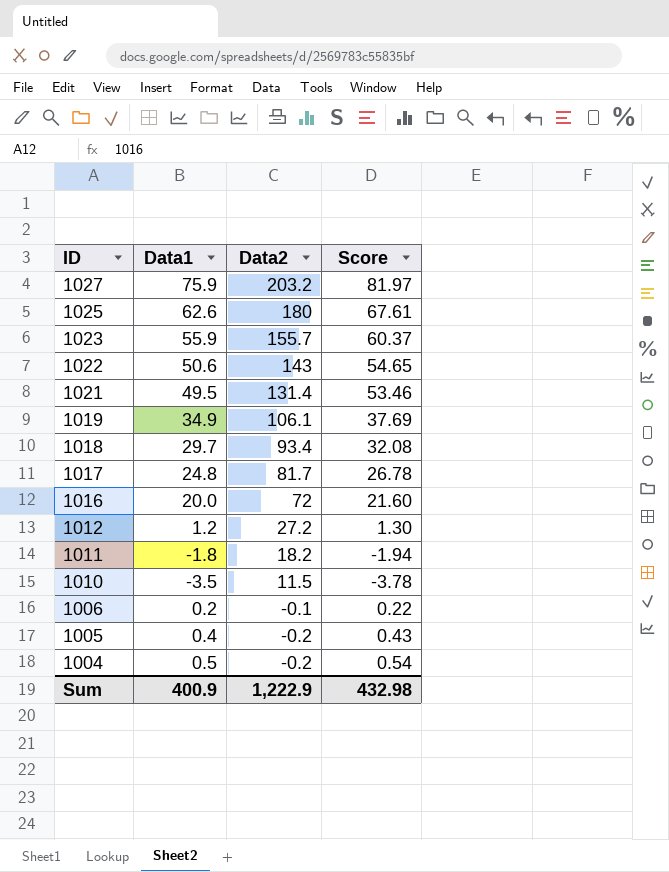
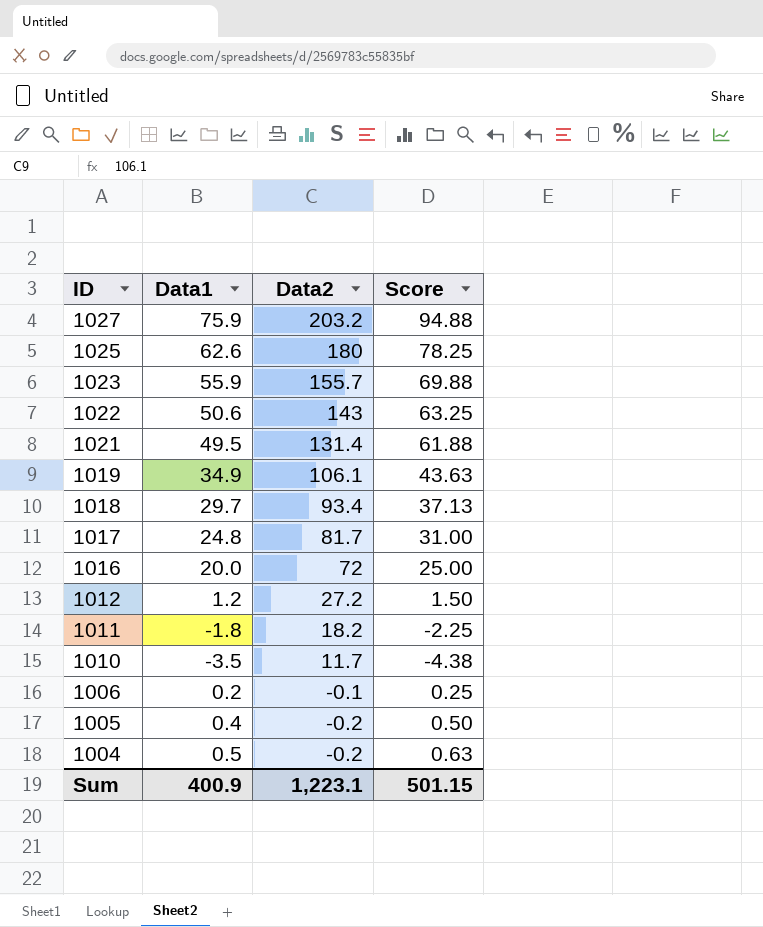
column Score | formula: [Data1] * 1.08 -> [Data1] * 1.25
1010 | Data2: 11.5 -> 11.7
Sum | Data2: 1,222.9 -> 1,223.1
Sum | Score: 432.98 -> 501.15

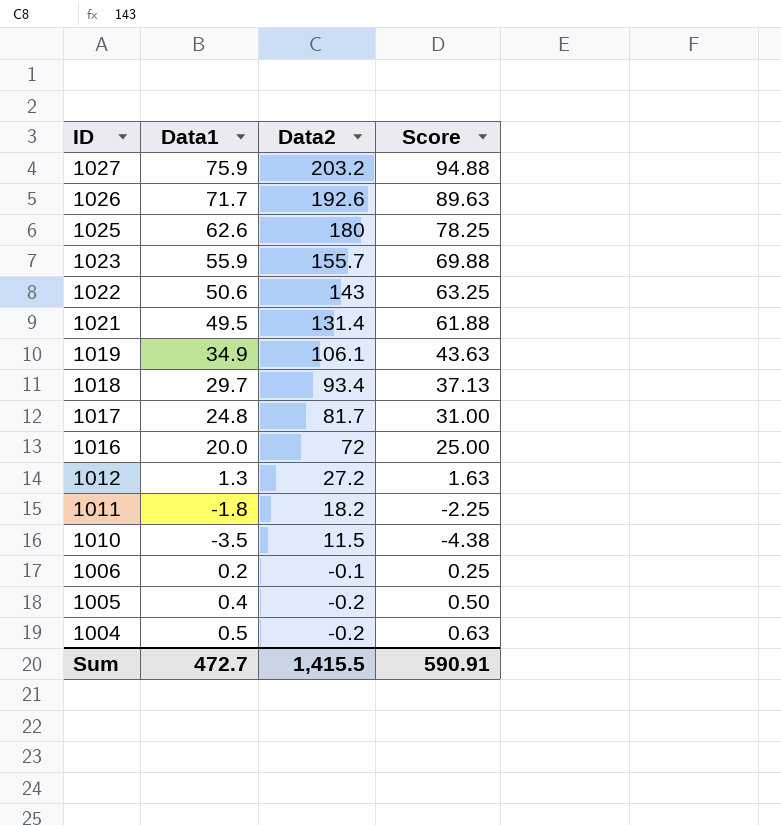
row 1026: none -> 71.7 | 192.6 | 89.63
1012 | Data1: 1.2 -> 1.3
1012 | Score: 1.50 -> 1.63
1010 | Data2: 11.7 -> 11.5
Sum | Data1: 400.9 -> 472.7
Sum | Data2: 1,223.1 -> 1,415.5
Sum | Score: 501.15 -> 590.91

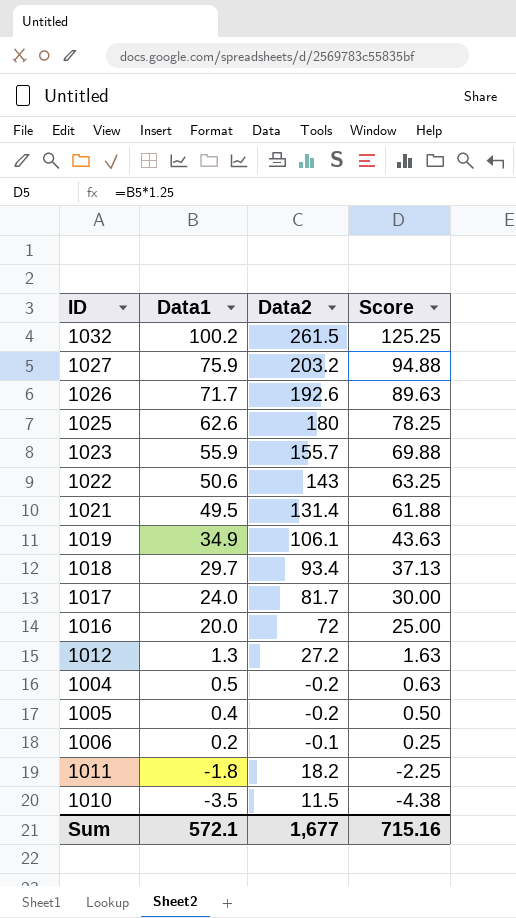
row order: ID descending -> Data1 descending
row 1032: none -> 100.2 | 261.5 | 125.25
1017 | Data1: 24.8 -> 24.0
1017 | Score: 31.00 -> 30.00
Sum | Data1: 472.7 -> 572.1
Sum | Data2: 1,415.5 -> 1,677
Sum | Score: 590.91 -> 715.16

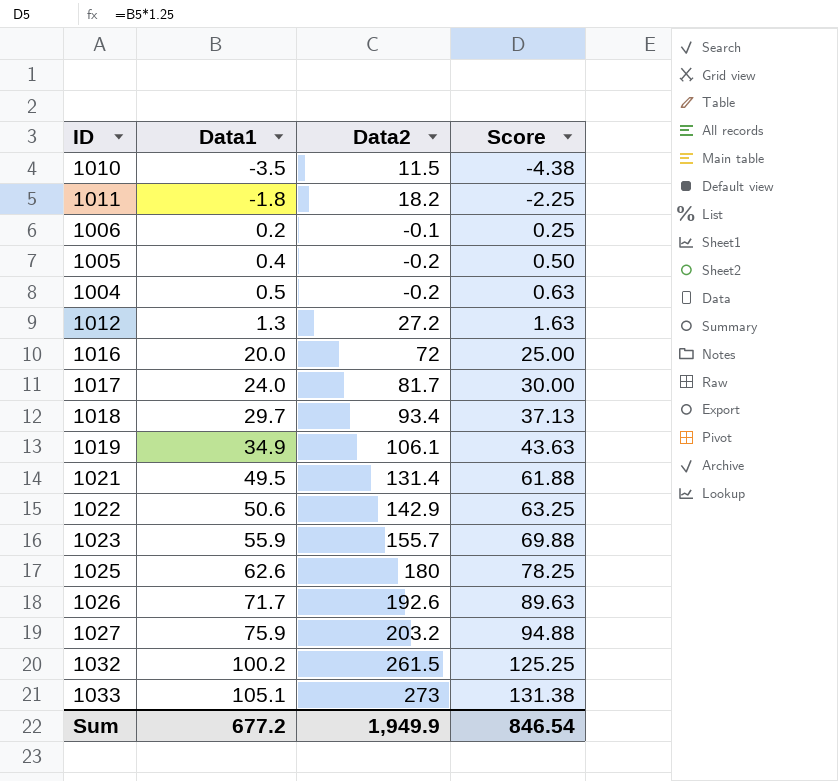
row order: Data1 descending -> Data1 ascending
1022 | Data2: 143 -> 142.9
row 1033: none -> 105.1 | 273 | 131.38
Sum | Data1: 572.1 -> 677.2
Sum | Data2: 1,677 -> 1,949.9
Sum | Score: 715.16 -> 846.54

